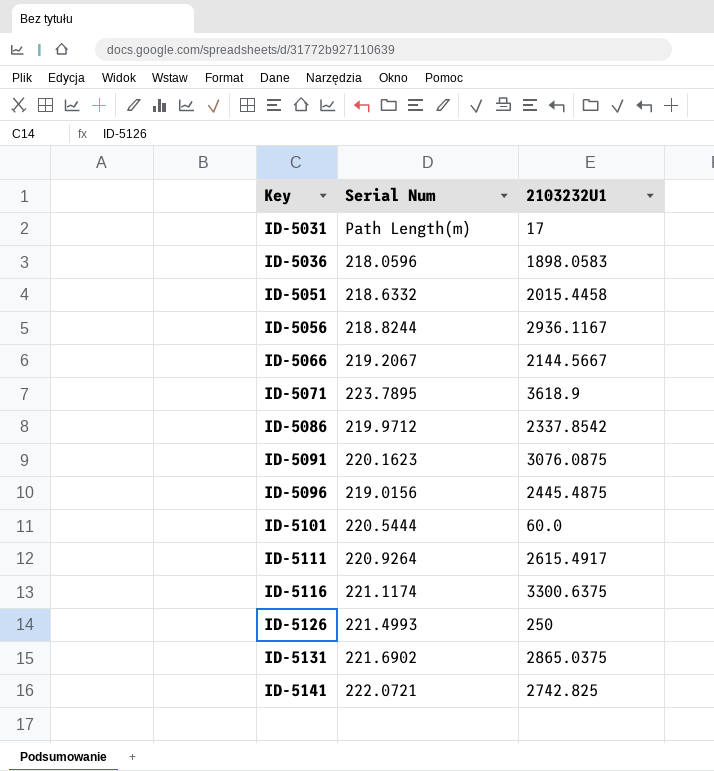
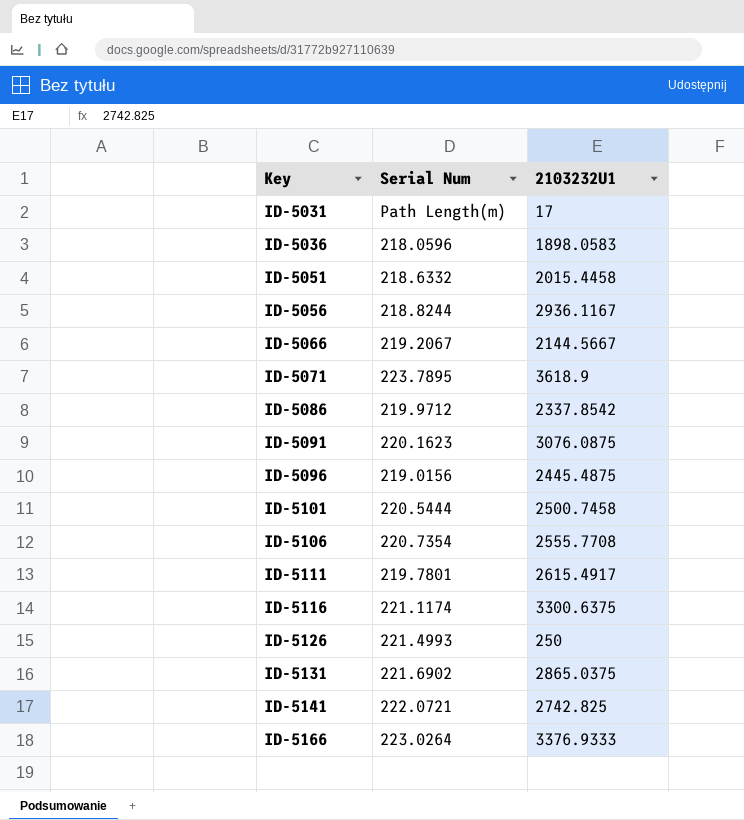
ID-5101 | 2103232U1: 60.0 -> 2500.7458
row ID-5106: none -> 220.7354 | 2555.7708
ID-5111 | Serial Num: 220.9264 -> 219.7801
row ID-5166: none -> 223.0264 | 3376.9333

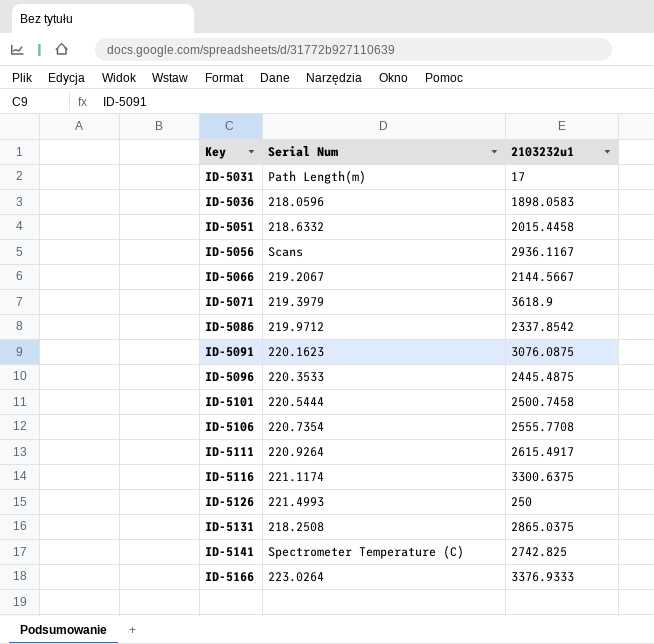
column name: 2103232U1 -> 2103232u1
ID-5056 | Serial Num: 218.8244 -> Scans
ID-5071 | Serial Num: 223.7895 -> 219.3979
ID-5096 | Serial Num: 219.0156 -> 220.3533
ID-5111 | Serial Num: 219.7801 -> 220.9264
ID-5131 | Serial Num: 221.6902 -> 218.2508
ID-5141 | Serial Num: 222.0721 -> Spectrometer Temperature (C)

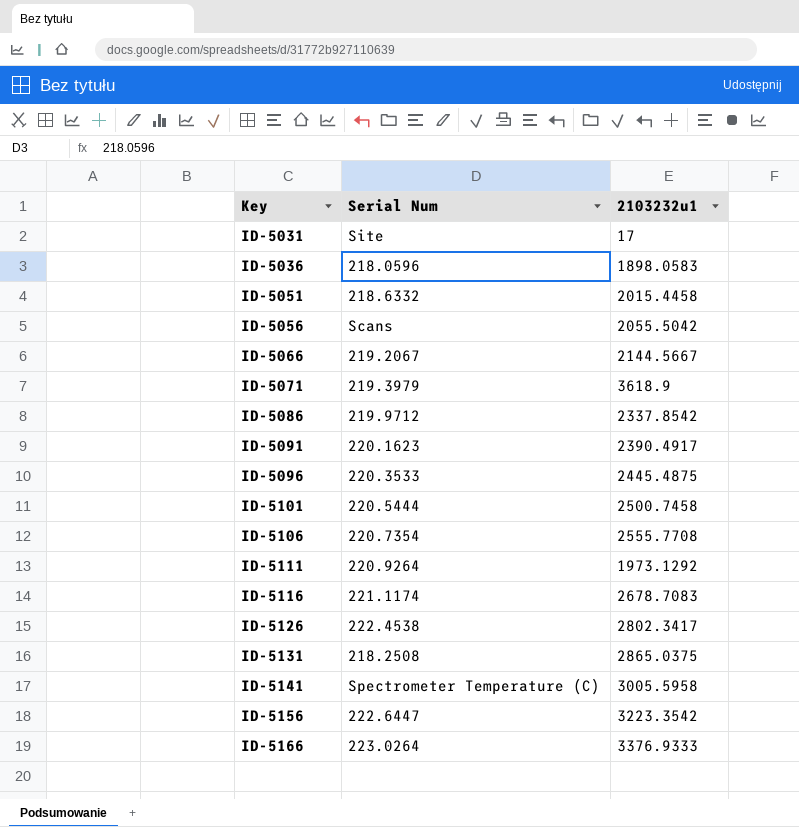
ID-5031 | Serial Num: Path Length(m) -> Site
ID-5056 | 2103232u1: 2936.1167 -> 2055.5042
ID-5091 | 2103232u1: 3076.0875 -> 2390.4917
ID-5111 | 2103232u1: 2615.4917 -> 1973.1292
ID-5116 | 2103232u1: 3300.6375 -> 2678.7083
ID-5126 | Serial Num: 221.4993 -> 222.4538
ID-5126 | 2103232u1: 250 -> 2802.3417
ID-5141 | 2103232u1: 2742.825 -> 3005.5958
row ID-5156: none -> 222.6447 | 3223.3542

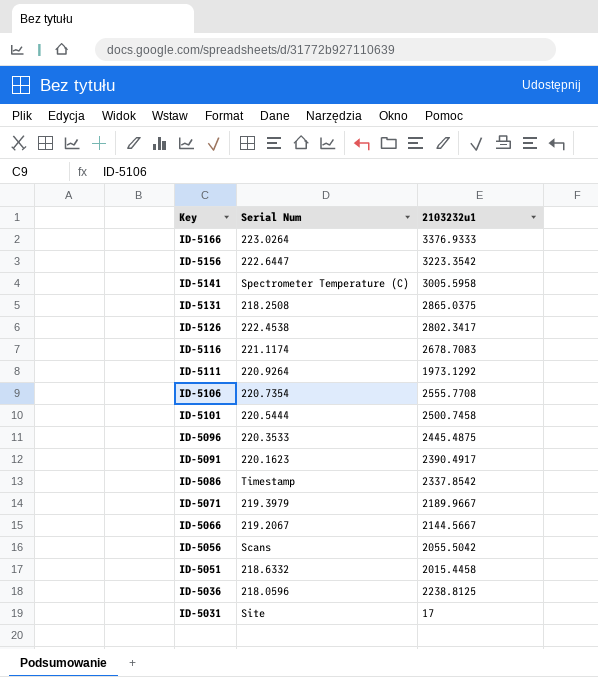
row order: Key ascending -> Key descending
ID-5086 | Serial Num: 219.9712 -> Timestamp
ID-5071 | 2103232u1: 3618.9 -> 2189.9667
ID-5036 | 2103232u1: 1898.0583 -> 2238.8125

